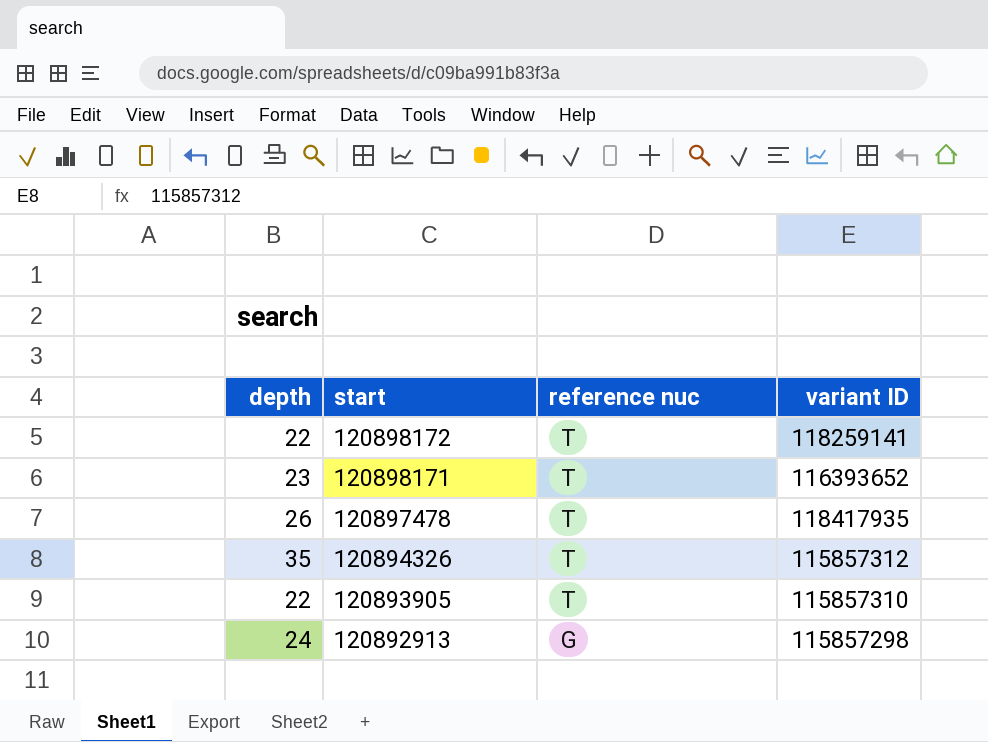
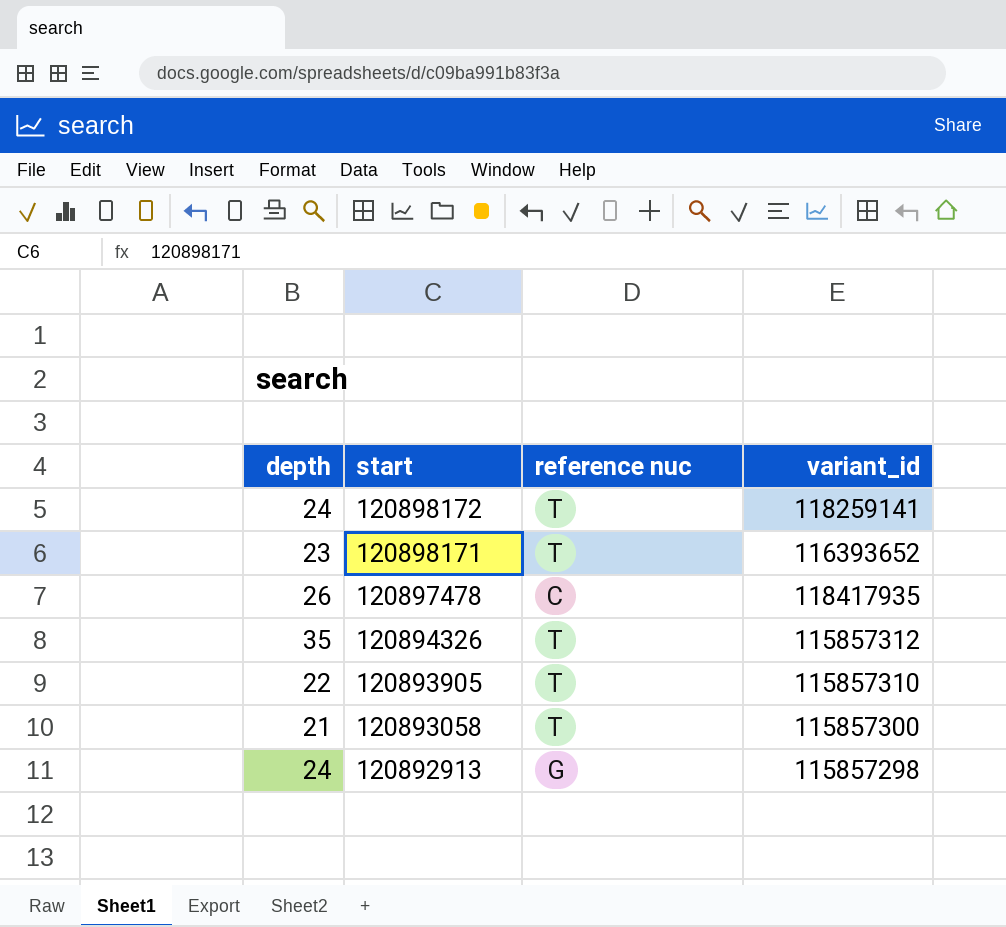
column name: variant ID -> variant_id
120898172 | depth: 22 -> 24
120897478 | reference nuc: T -> C
row 120893058: none -> 21 | T | 115857300

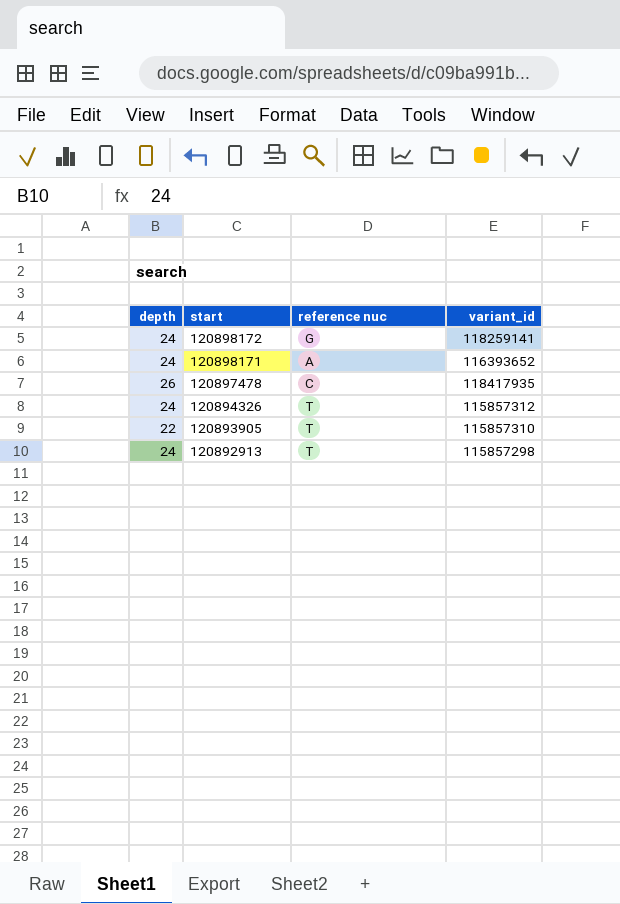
row 120893058: 21 | T | 115857300 -> none
120898172 | reference nuc: T -> G
120898171 | depth: 23 -> 24
120898171 | reference nuc: T -> A
120894326 | depth: 35 -> 24
120892913 | reference nuc: G -> T

